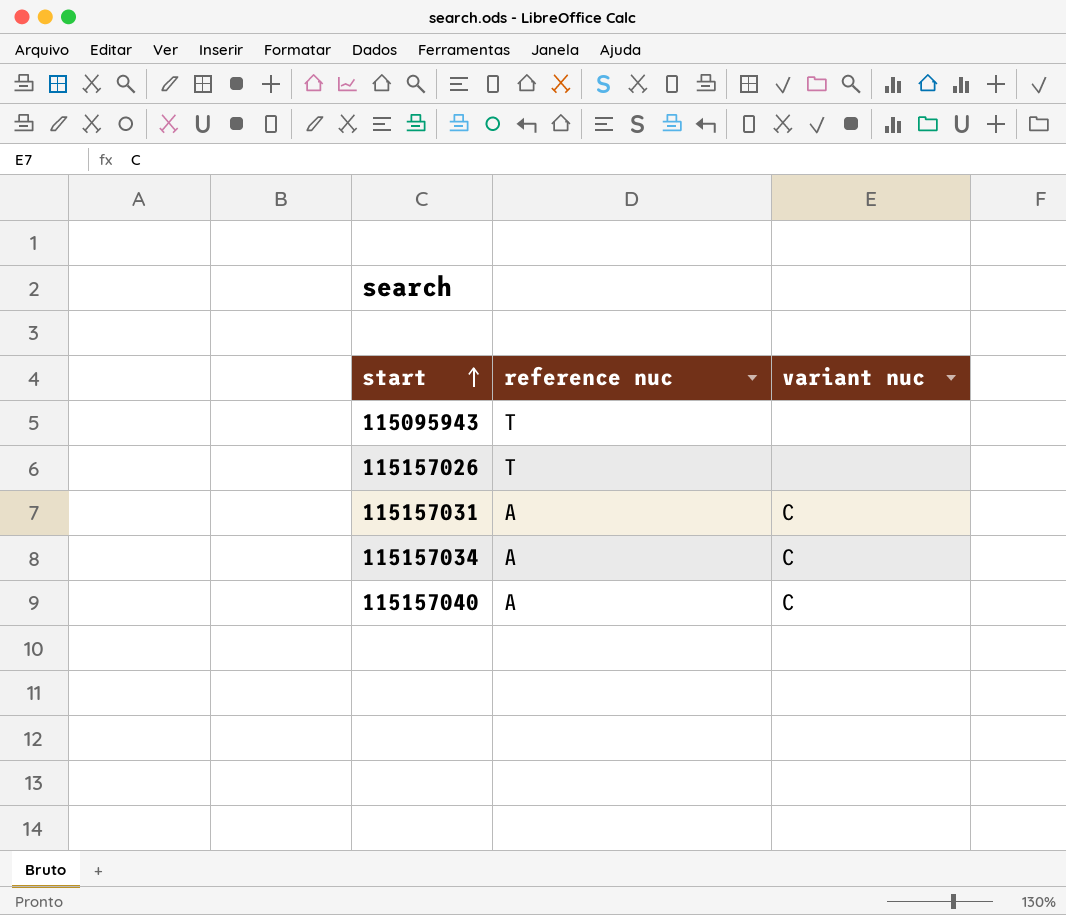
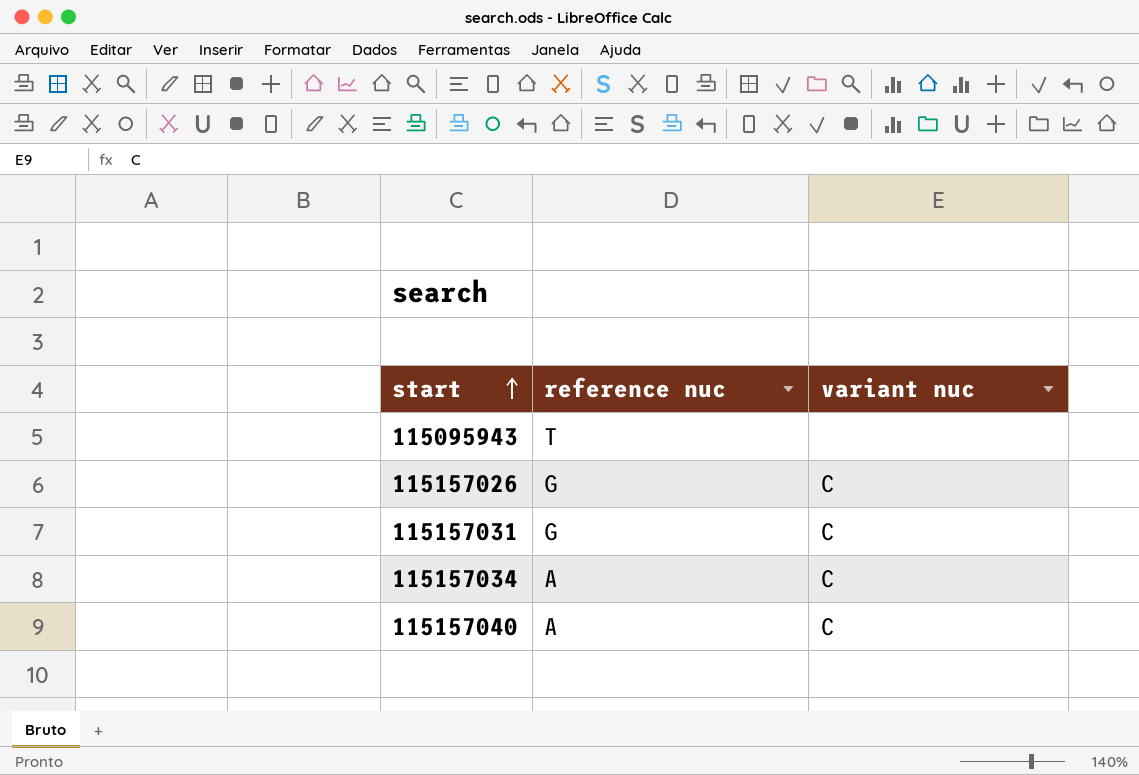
115157026 | reference nuc: T -> G
115157026 | variant nuc: none -> C
115157031 | reference nuc: A -> G

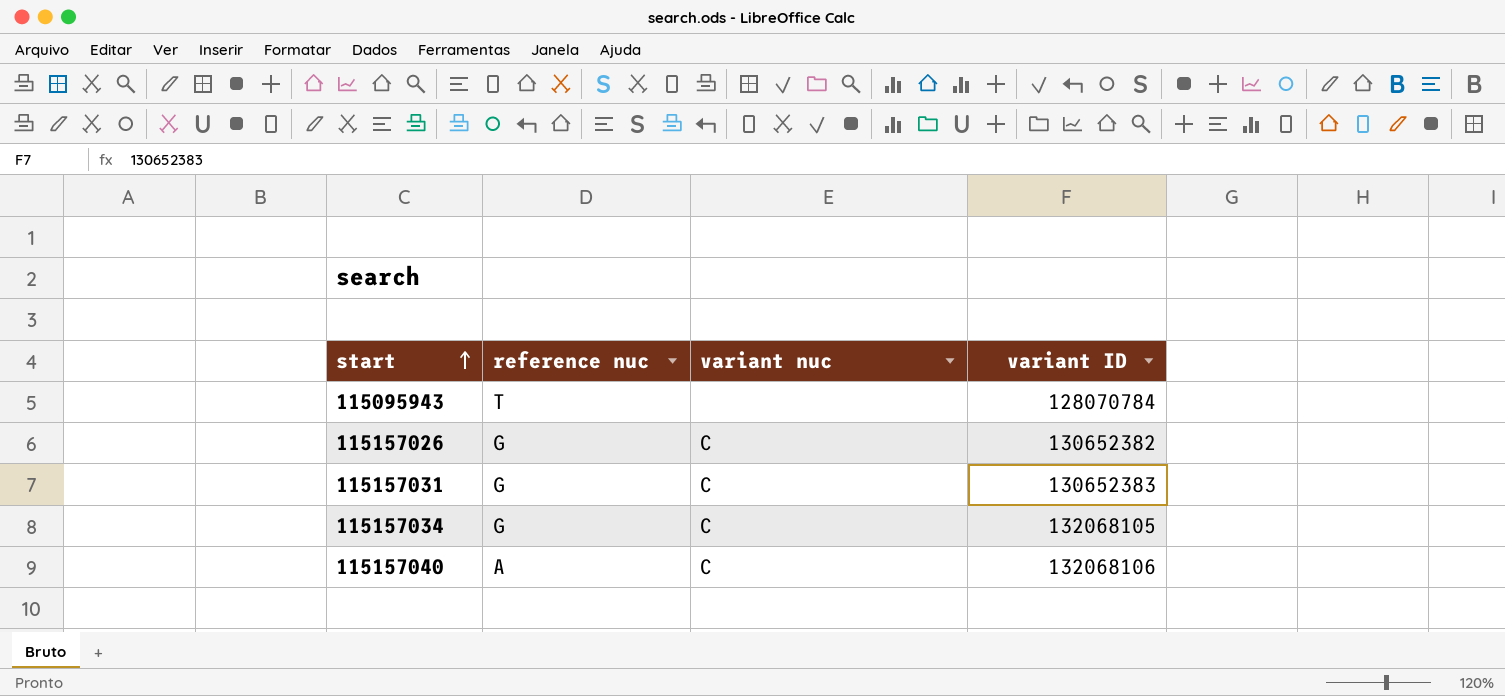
column variant ID | position: none -> 4
115157034 | reference nuc: A -> G

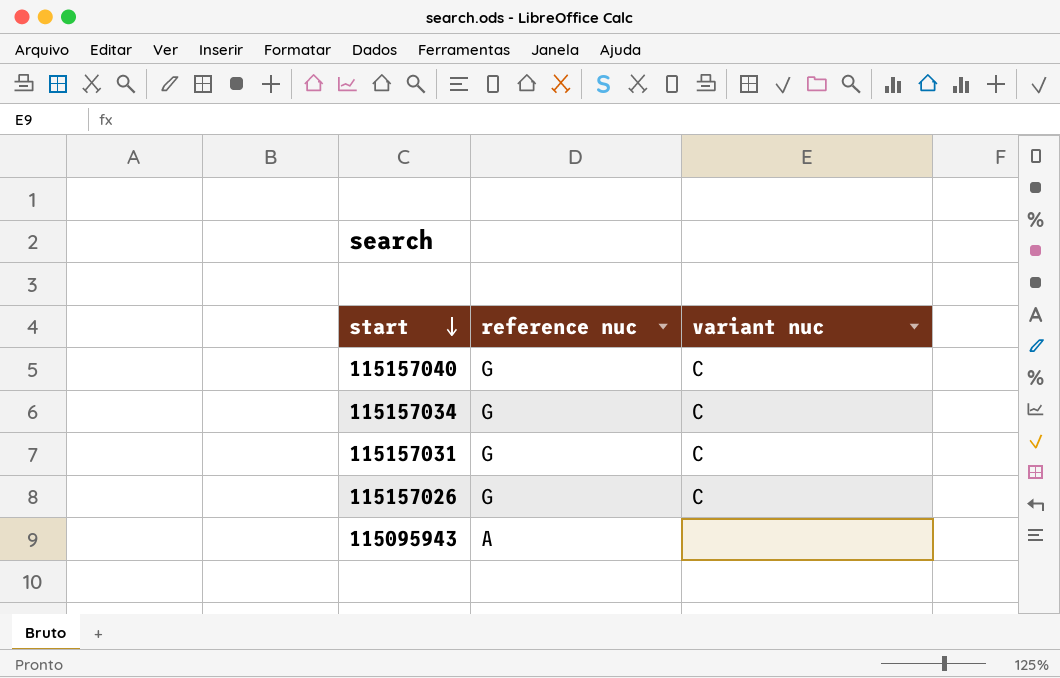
row order: start ascending -> start descending
column variant ID | position: 4 -> none
115157040 | reference nuc: A -> G
115095943 | reference nuc: T -> A

